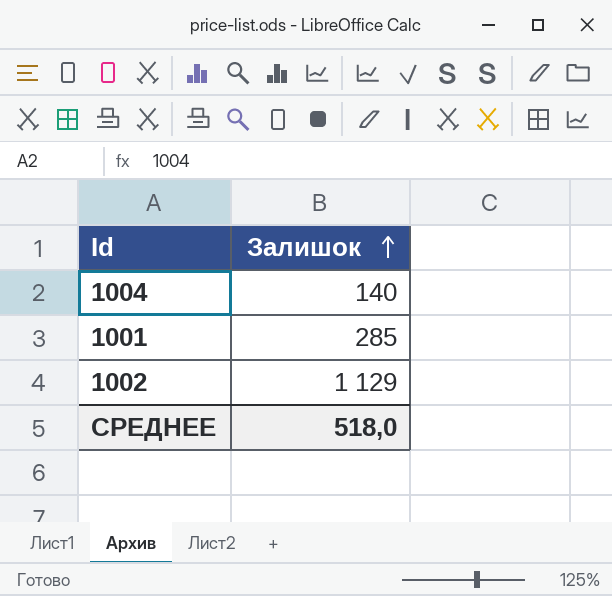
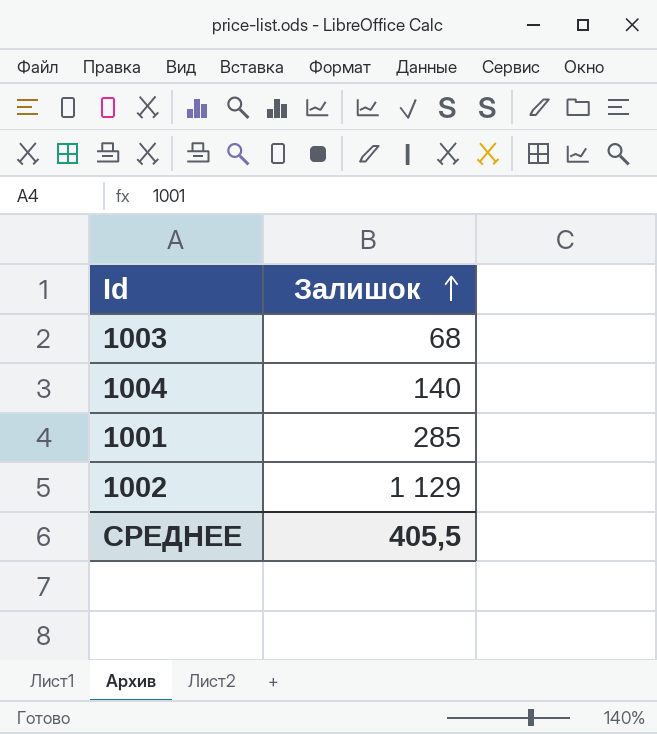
row 1003: none -> 68
СРЕДНЕЕ | Залишок: 518,0 -> 405,5

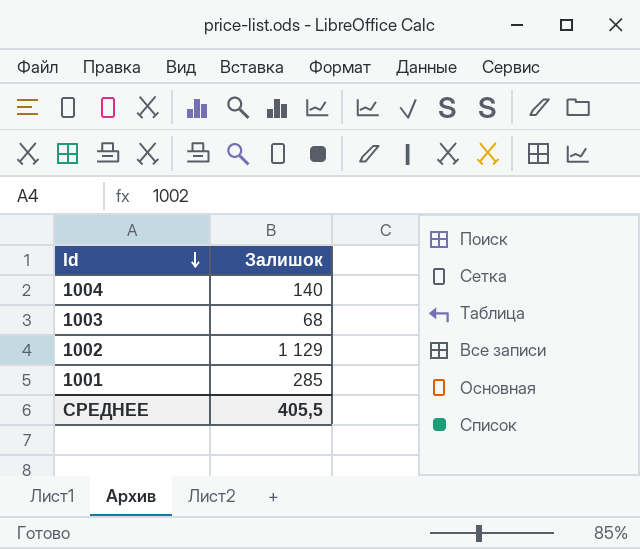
row order: Залишок ascending -> Id descending

